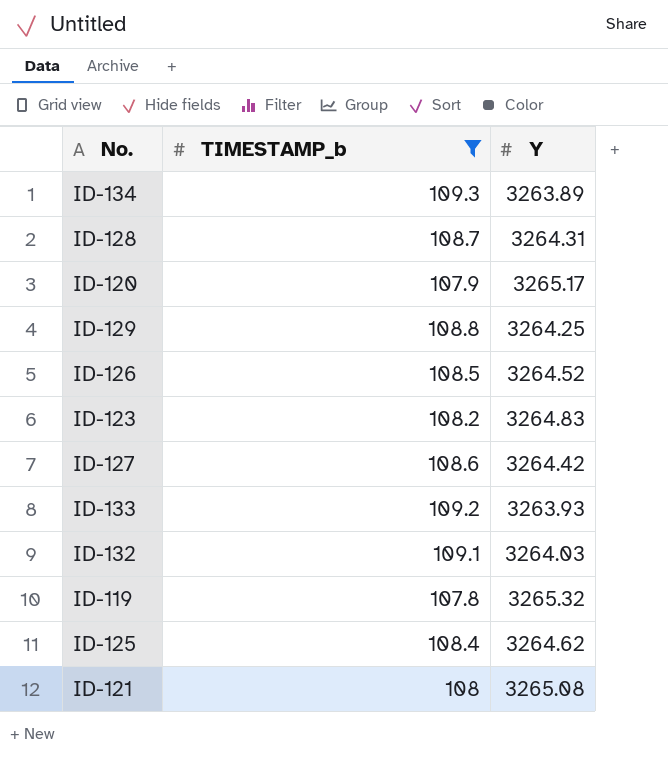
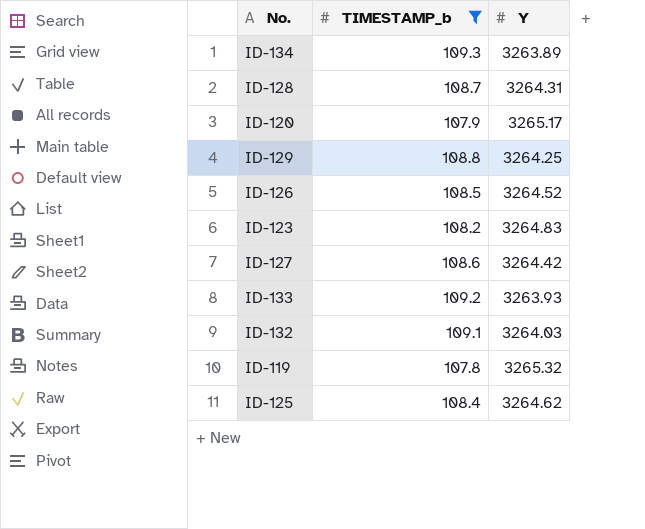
row ID-121: 108 | 3265.08 -> none

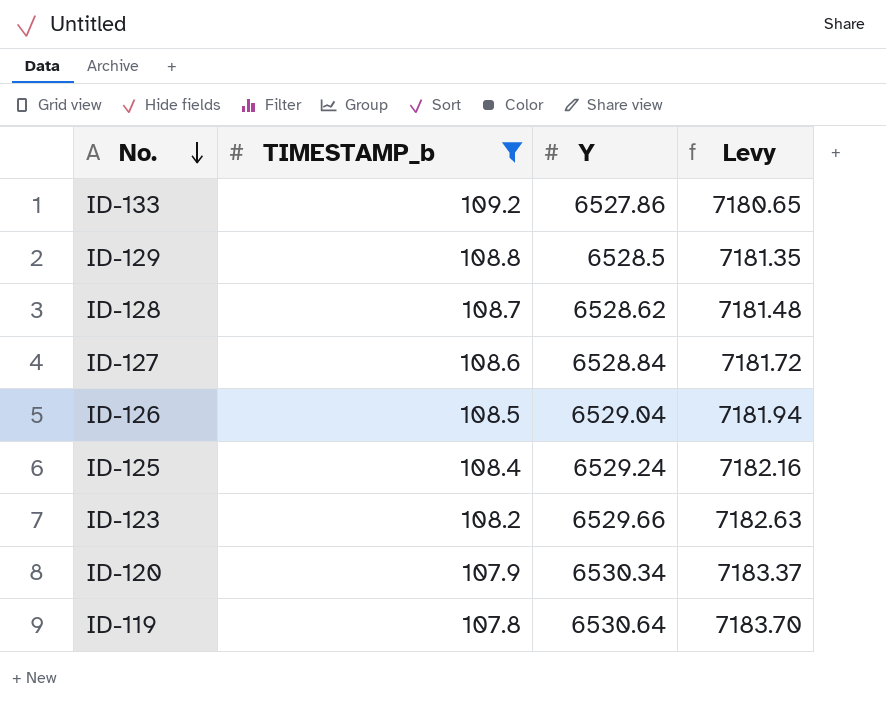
row order: none -> No. descending
column Levy | formula: none -> [Y] * 1.1
row ID-134: 109.3 | 3263.89 -> none
row ID-132: 109.1 | 3264.03 -> none
ID-133 | Y: 3263.93 -> 6527.86
ID-129 | Y: 3264.25 -> 6528.5
ID-128 | Y: 3264.31 -> 6528.62
ID-127 | Y: 3264.42 -> 6528.84
ID-126 | Y: 3264.52 -> 6529.04
ID-125 | Y: 3264.62 -> 6529.24
ID-123 | Y: 3264.83 -> 6529.66
ID-120 | Y: 3265.17 -> 6530.34
ID-119 | Y: 3265.32 -> 6530.64

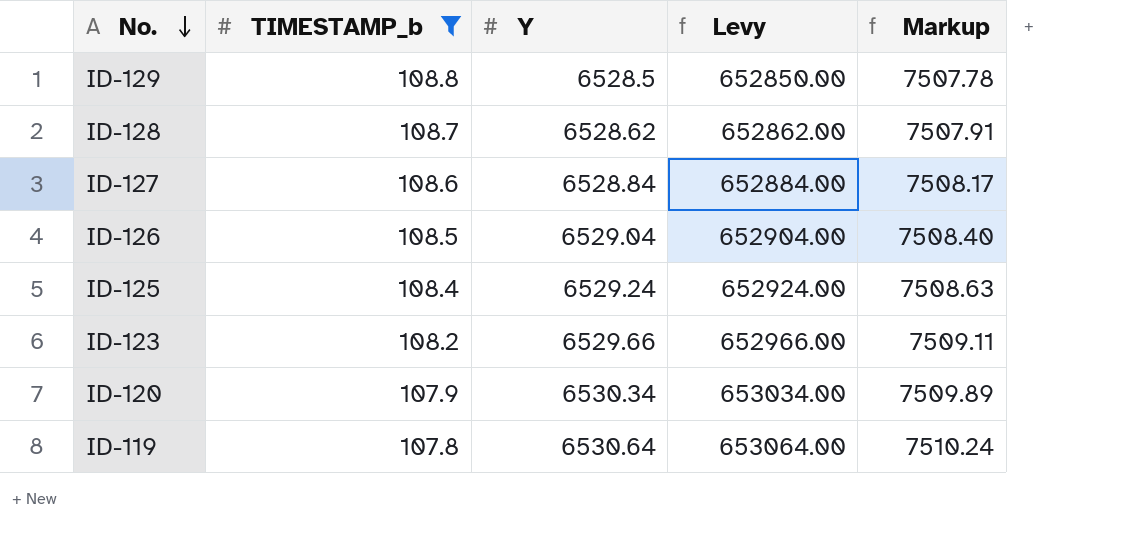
column Levy | formula: [Y] * 1.1 -> [Y] * 100
column Markup | formula: none -> [Y] * 1.15
row ID-133: 109.2 | 6527.86 | 7180.65 -> none

